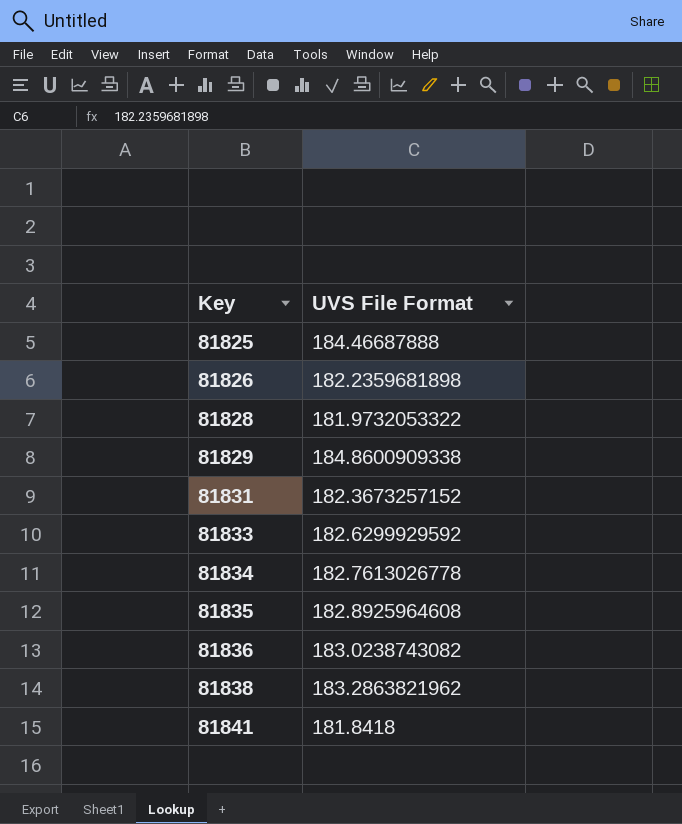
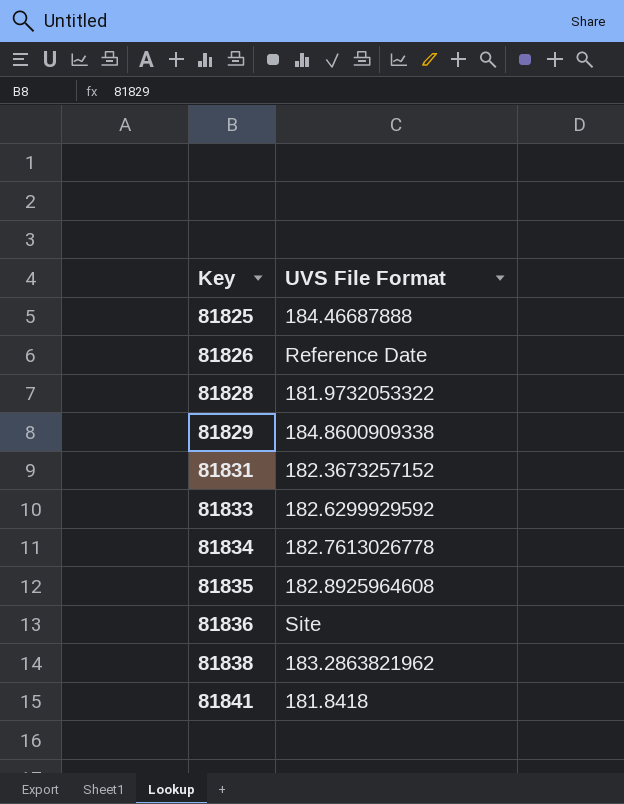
81826 | UVS File Format: 182.2359681898 -> Reference Date
81836 | UVS File Format: 183.0238743082 -> Site

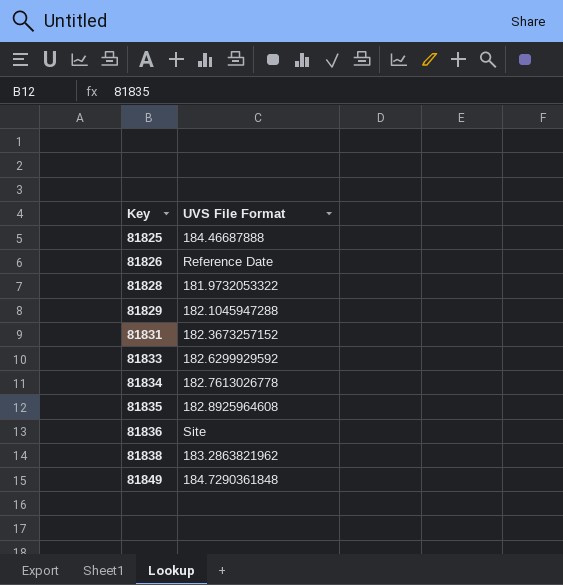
row 81841: 181.8418 -> none
81829 | UVS File Format: 184.8600909338 -> 182.1045947288
row 81849: none -> 184.7290361848

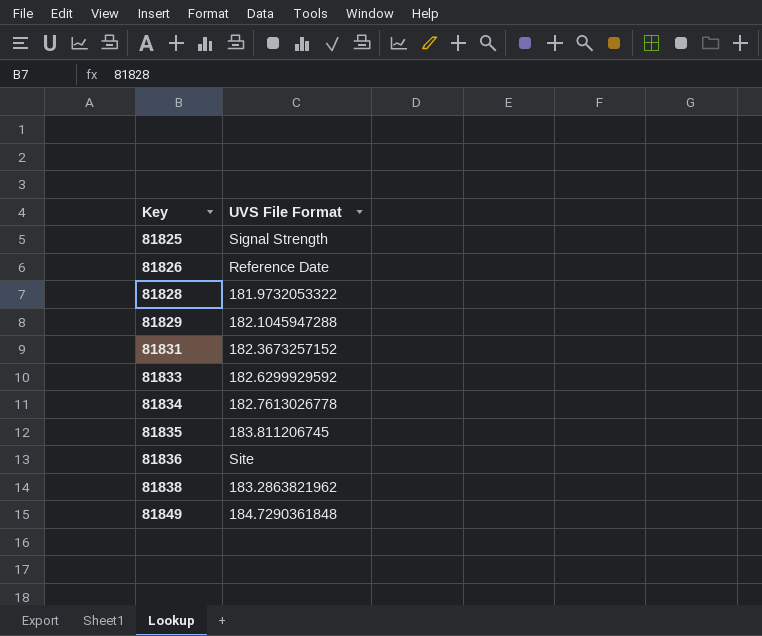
81825 | UVS File Format: 184.46687888 -> Signal Strength
81835 | UVS File Format: 182.8925964608 -> 183.811206745

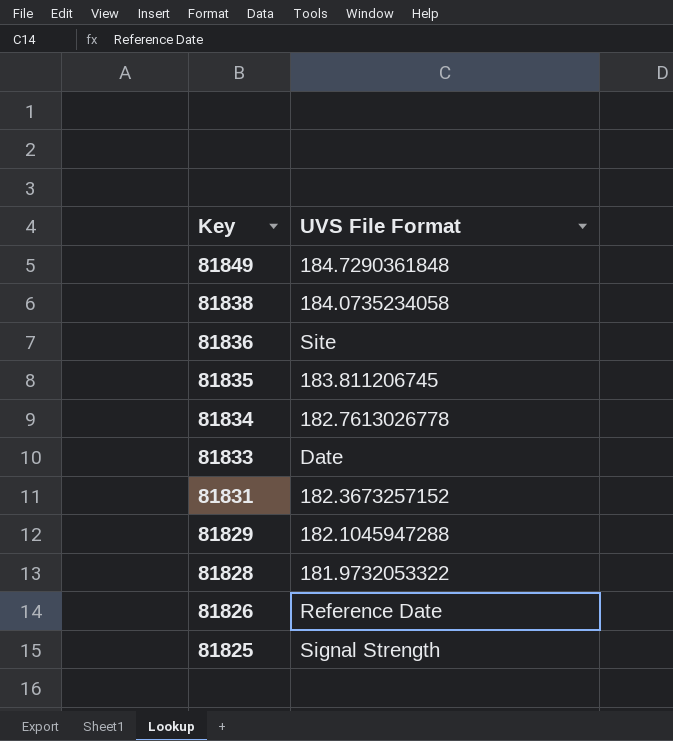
row order: Key ascending -> Key descending
81838 | UVS File Format: 183.2863821962 -> 184.0735234058
81833 | UVS File Format: 182.6299929592 -> Date

